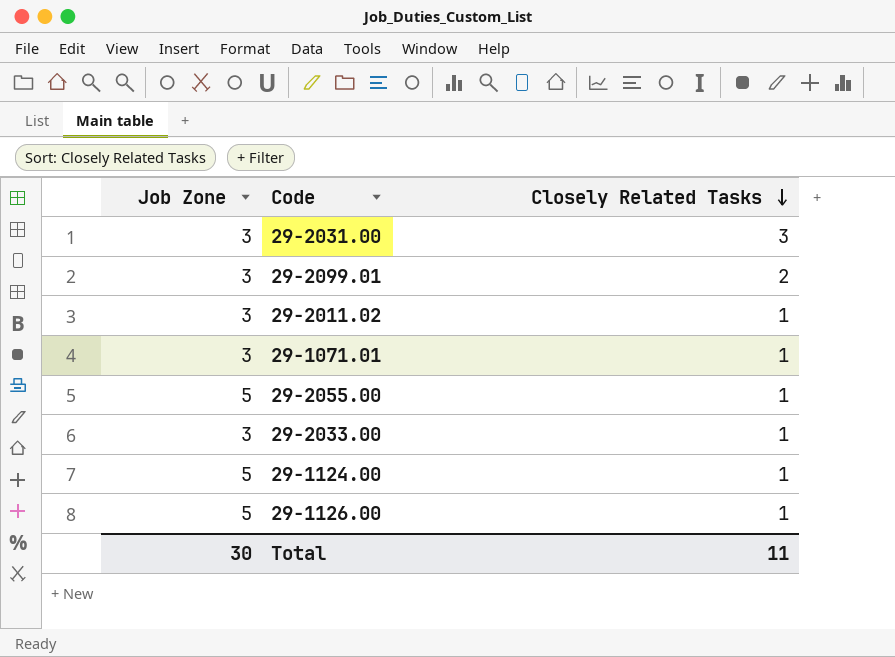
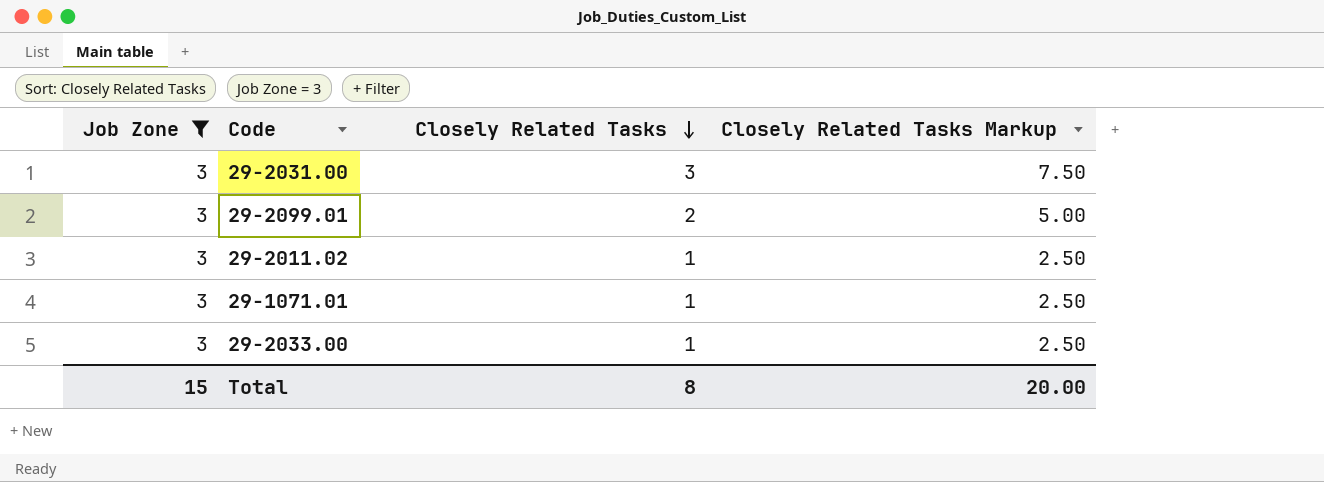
filter: none -> Job Zone = 3
column Closely Related Tasks Markup | formula: none -> [Closely Related Tasks] * 2.5
Total | Job Zone: 30 -> 15
Total | Closely Related Tasks: 11 -> 8

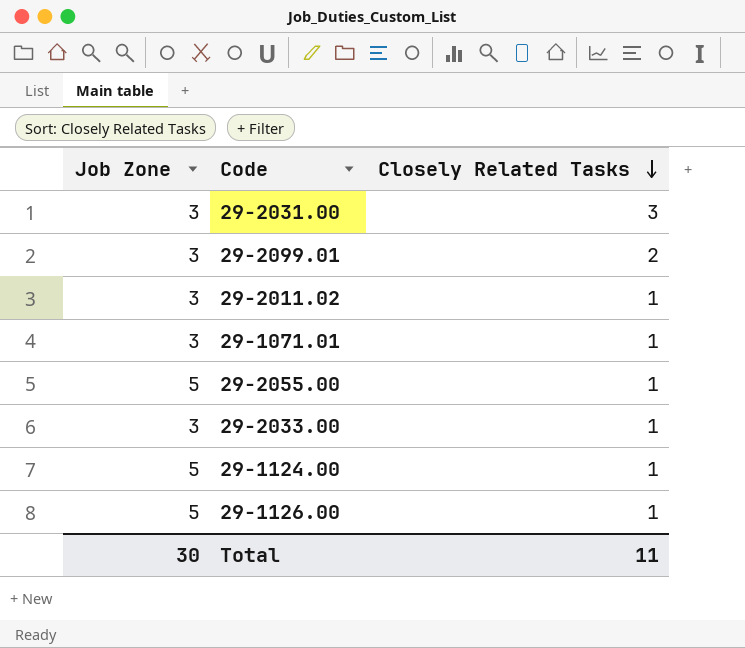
filter: Job Zone = 3 -> none
column Closely Related Tasks Markup | formula: [Closely Related Tasks] * 2.5 -> none
Total | Job Zone: 15 -> 30
Total | Closely Related Tasks: 8 -> 11

